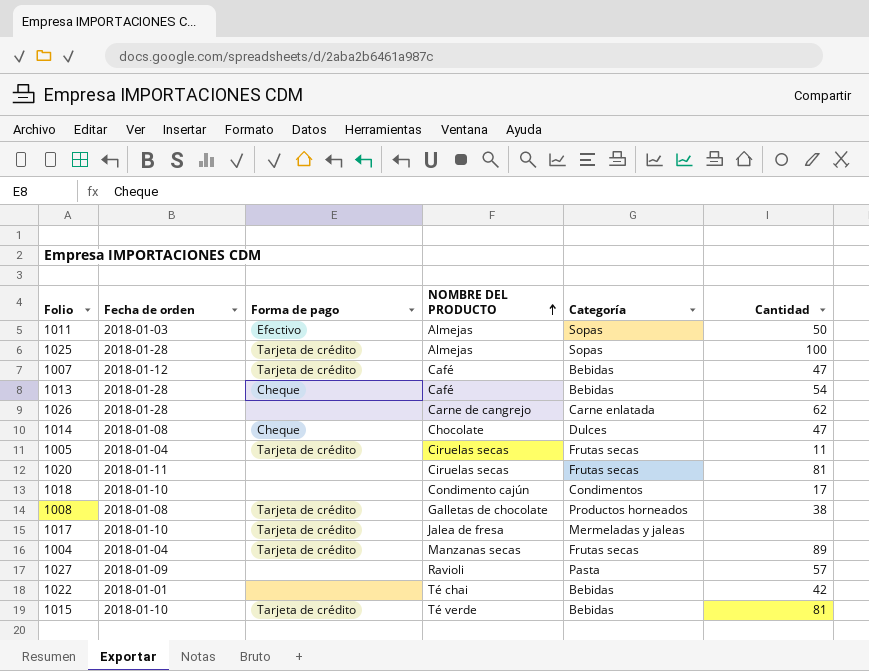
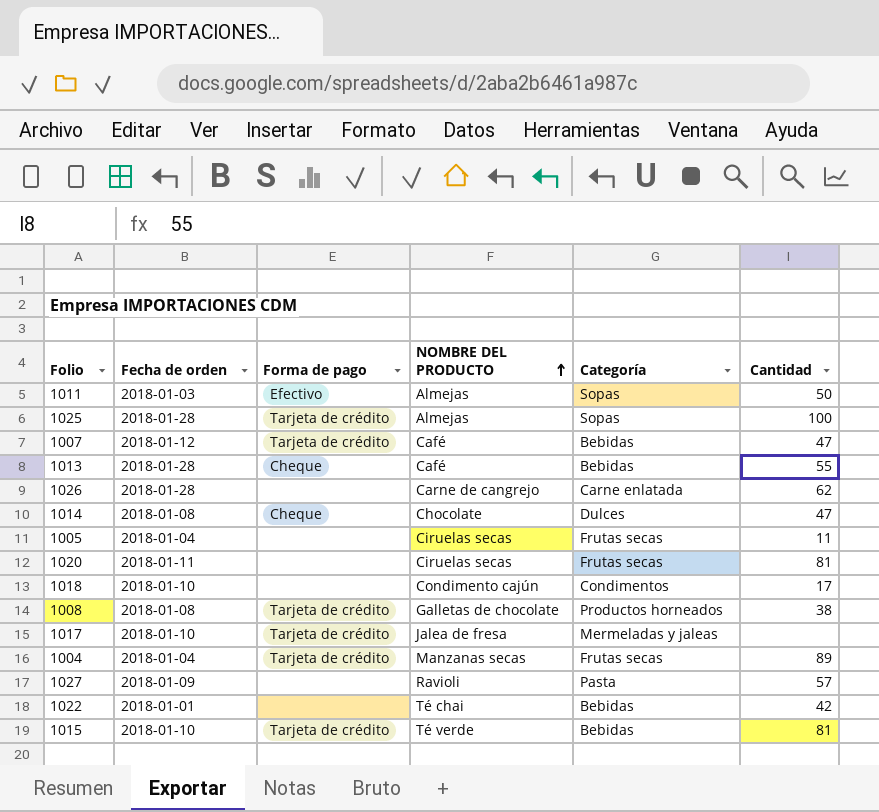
1013 | Cantidad: 54 -> 55
1005 | Forma de pago: Tarjeta de crédito -> none

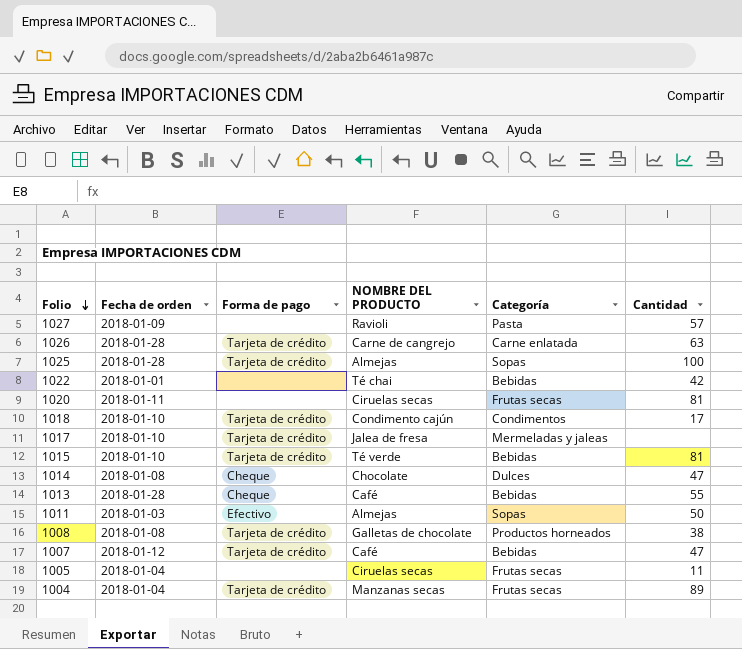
row order: NOMBRE DEL PRODUCTO ascending -> Folio descending
1026 | Forma de pago: none -> Tarjeta de crédito
1026 | Cantidad: 62 -> 63
1018 | Forma de pago: none -> Tarjeta de crédito

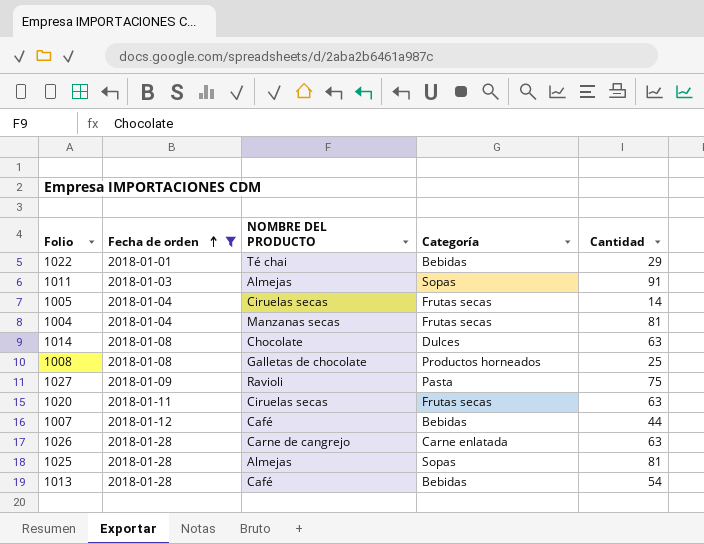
filter: none -> Fecha de orden != 2018-01-10
row order: Folio descending -> Fecha de orden ascending
column Forma de pago | position: 3 -> none
1022 | Cantidad: 42 -> 29
1011 | Cantidad: 50 -> 91
1005 | Cantidad: 11 -> 14
1004 | Cantidad: 89 -> 81
1014 | Cantidad: 47 -> 63
1008 | Cantidad: 38 -> 25
1027 | Cantidad: 57 -> 75
1020 | Cantidad: 81 -> 63
1007 | Cantidad: 47 -> 44
1025 | Cantidad: 100 -> 81
1013 | Cantidad: 55 -> 54

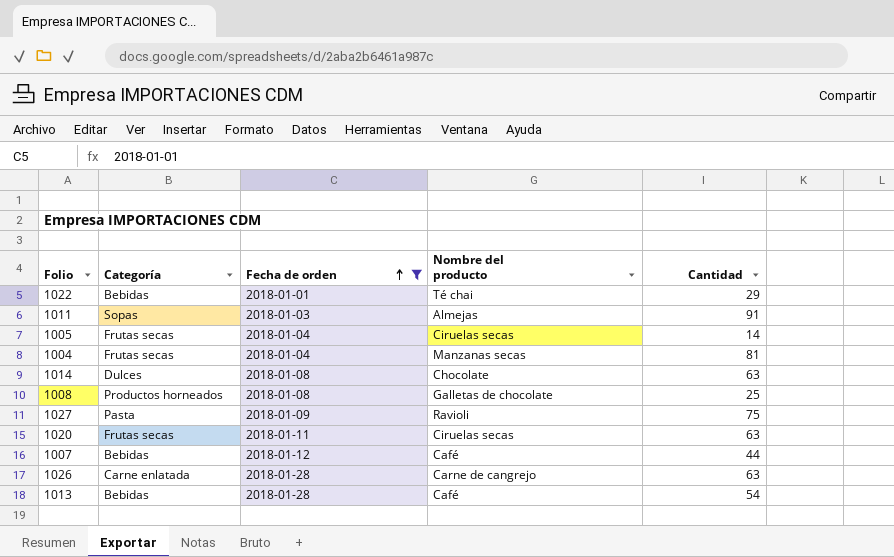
column Categoría | position: 4 -> 2
column name: NOMBRE DEL PRODUCTO -> Nombre del producto
row 1025: 2018-01-28 | Almejas | Sopas | 81 -> none

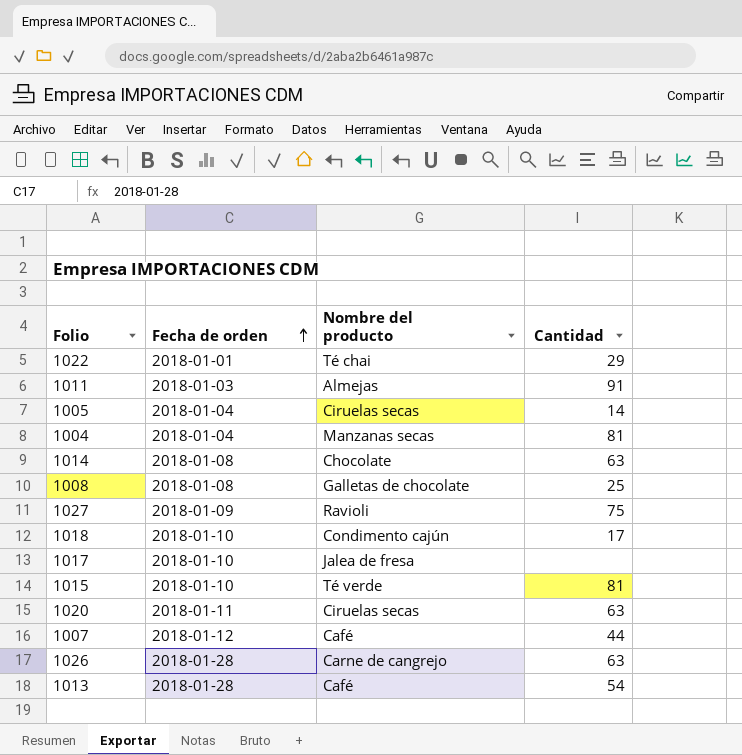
filter: Fecha de orden != 2018-01-10 -> none
column Categoría | position: 2 -> none

